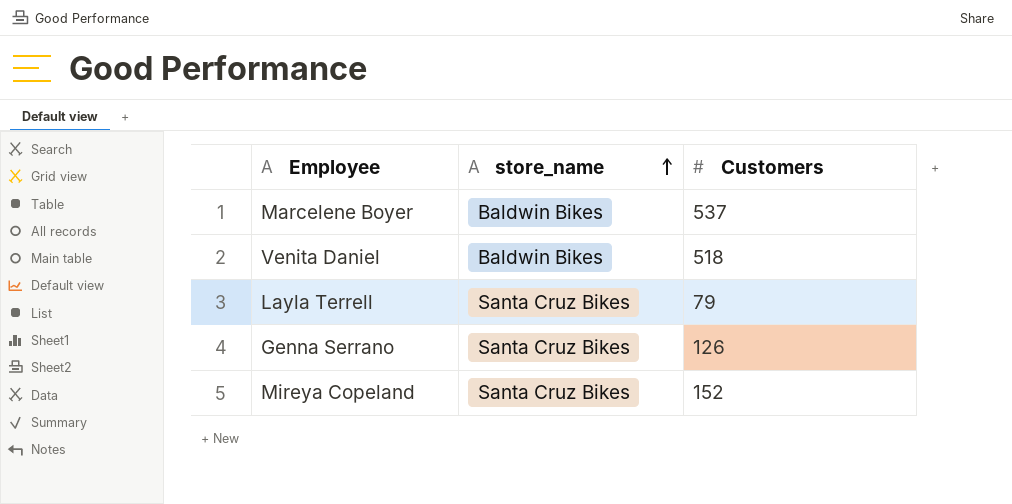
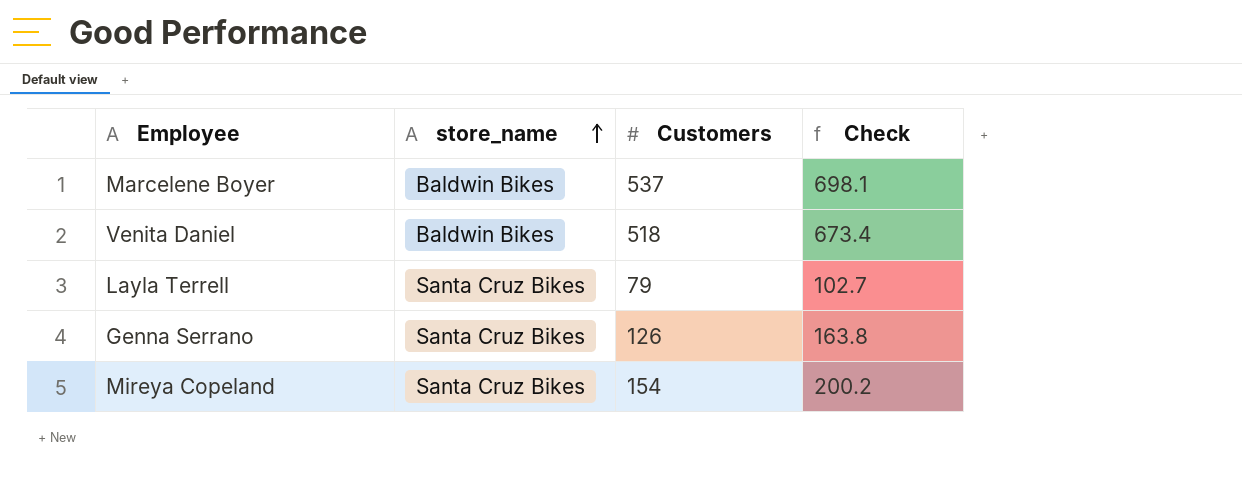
column Check | formula: none -> [Customers] * 1.3
Mireya Copeland | Customers: 152 -> 154

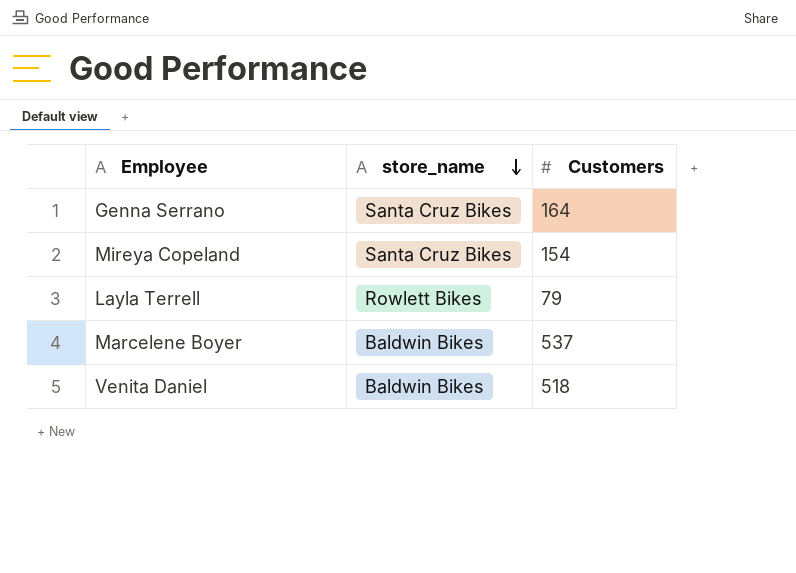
row order: store_name ascending -> store_name descending
column Check | formula: [Customers] * 1.3 -> none
Genna Serrano | Customers: 126 -> 164
Layla Terrell | store_name: Santa Cruz Bikes -> Rowlett Bikes

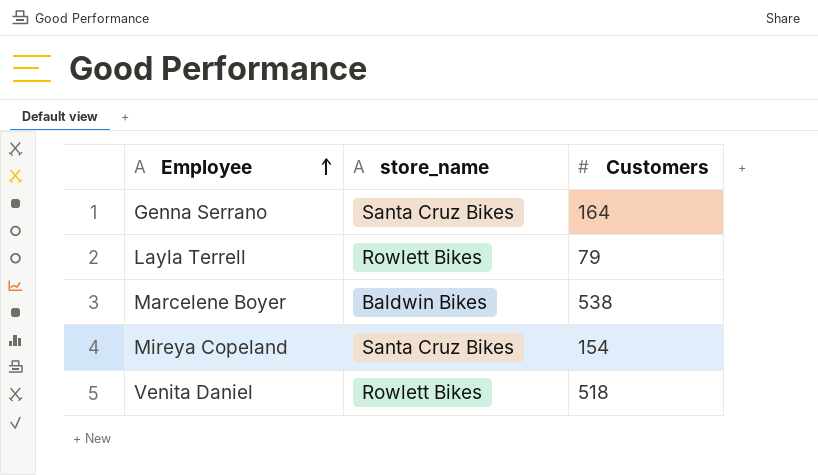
row order: store_name descending -> Employee ascending
Marcelene Boyer | Customers: 537 -> 538
Venita Daniel | store_name: Baldwin Bikes -> Rowlett Bikes

